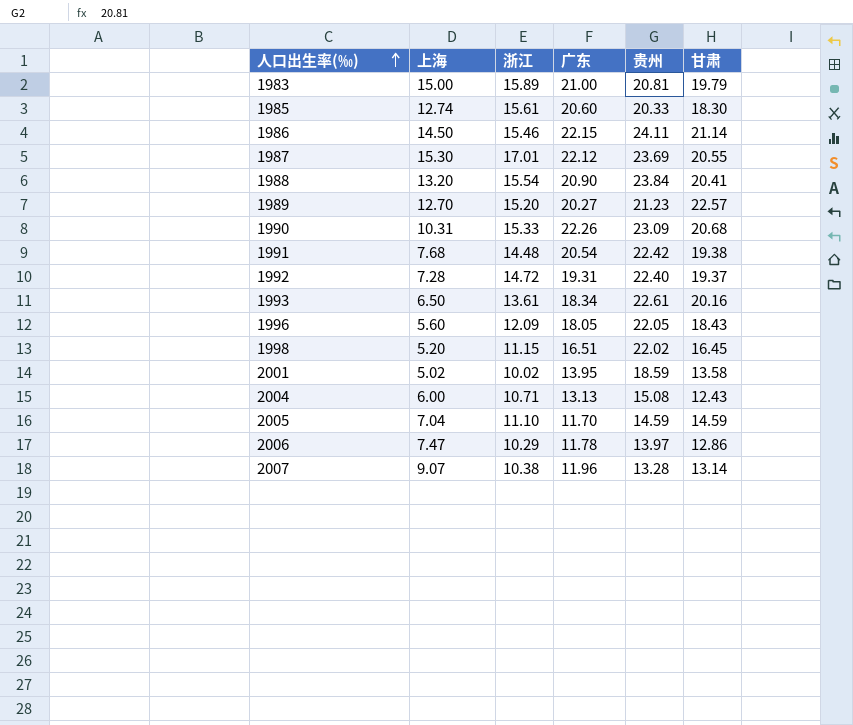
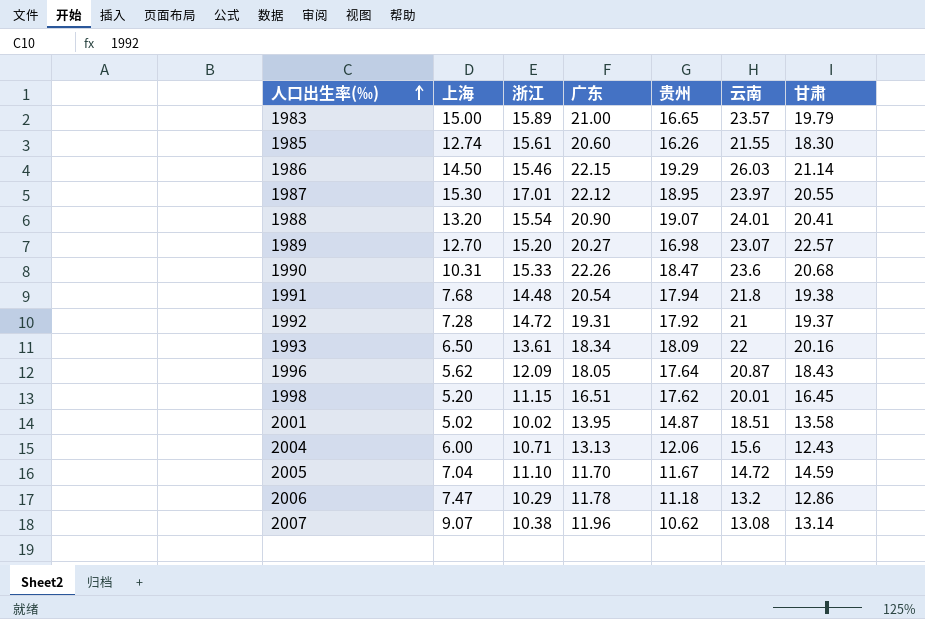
column 云南 | position: none -> 6
1983 | 贵州: 20.81 -> 16.65
1985 | 贵州: 20.33 -> 16.26
1986 | 贵州: 24.11 -> 19.29
1987 | 贵州: 23.69 -> 18.95
1988 | 贵州: 23.84 -> 19.07
1989 | 贵州: 21.23 -> 16.98
1990 | 贵州: 23.09 -> 18.47
1991 | 贵州: 22.42 -> 17.94
1992 | 贵州: 22.40 -> 17.92
1993 | 贵州: 22.61 -> 18.09
1996 | 上海: 5.60 -> 5.62
1996 | 贵州: 22.05 -> 17.64
1998 | 贵州: 22.02 -> 17.62
2001 | 贵州: 18.59 -> 14.87
2004 | 贵州: 15.08 -> 12.06
2005 | 贵州: 14.59 -> 11.67
2006 | 贵州: 13.97 -> 11.18
2007 | 贵州: 13.28 -> 10.62

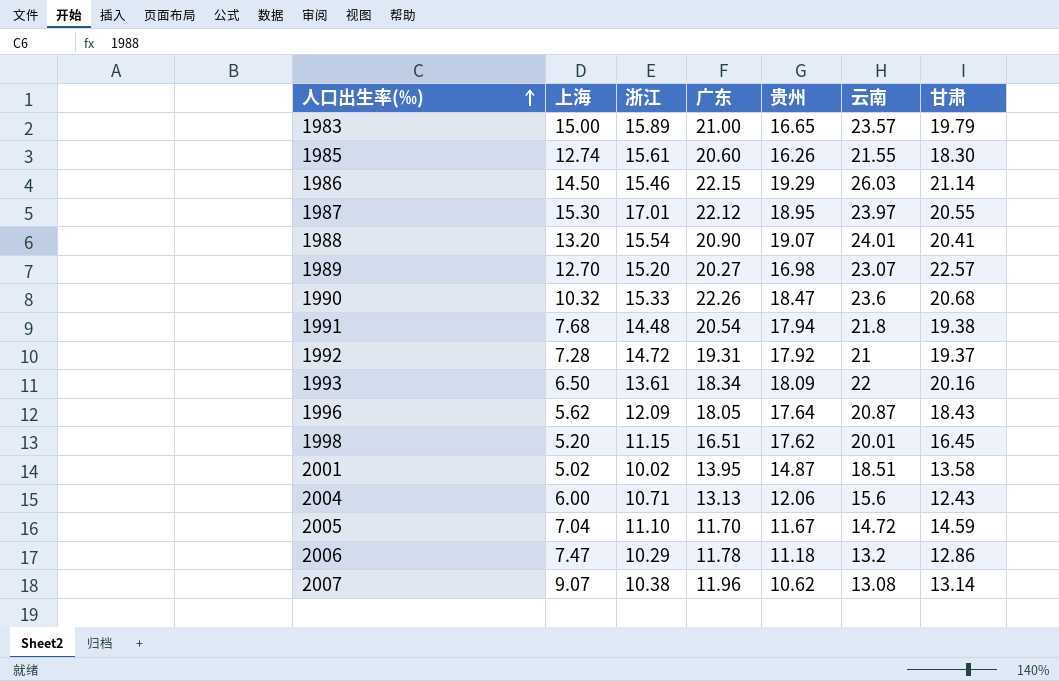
1990 | 上海: 10.31 -> 10.32

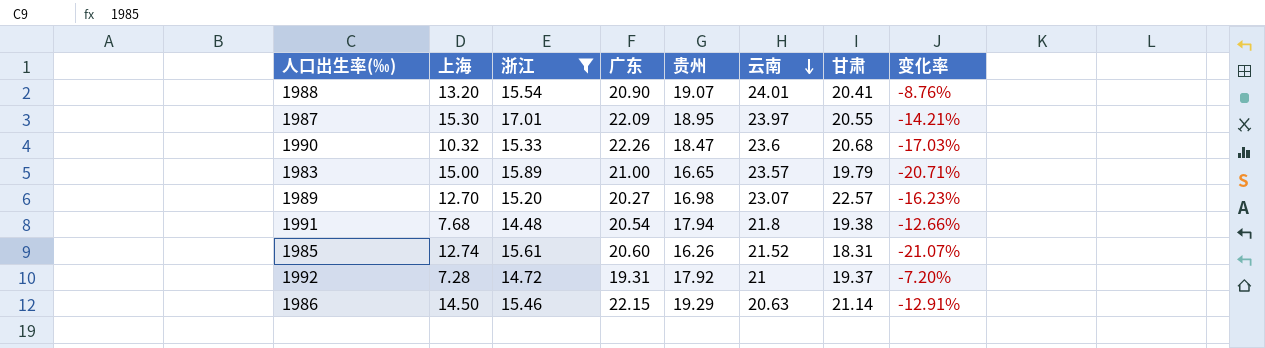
filter: none -> 浙江 >= 14.48
row order: 人口出生率(‰) ascending -> 云南 descending
column 变化率 | formula: none -> ([贵州] - [广东]) / [广东]
1987 | 广东: 22.12 -> 22.09
1985 | 云南: 21.55 -> 21.52
1985 | 甘肃: 18.30 -> 18.31
1986 | 云南: 26.03 -> 20.63

